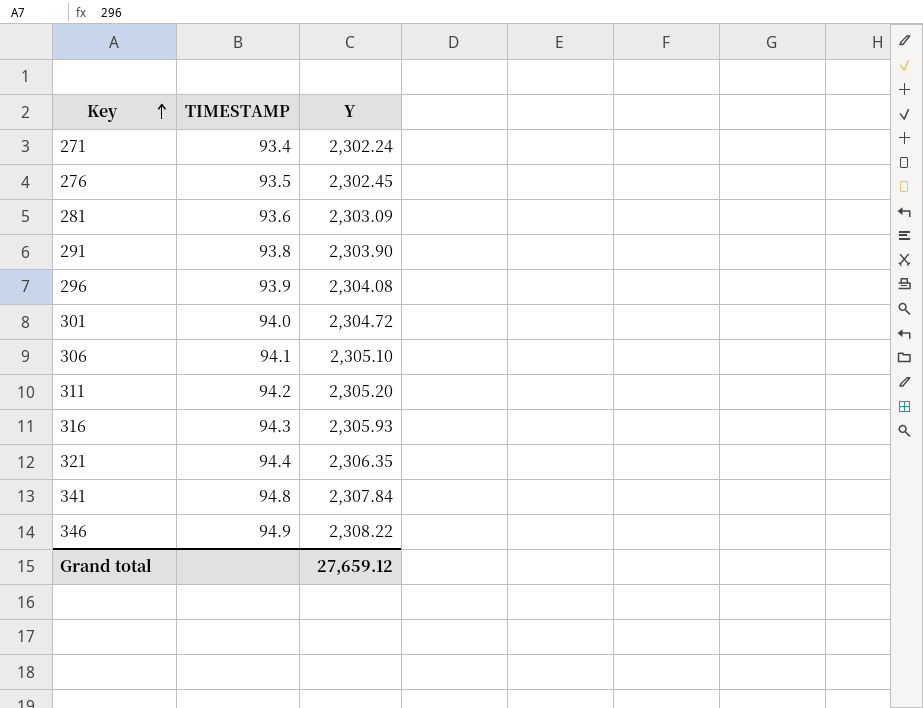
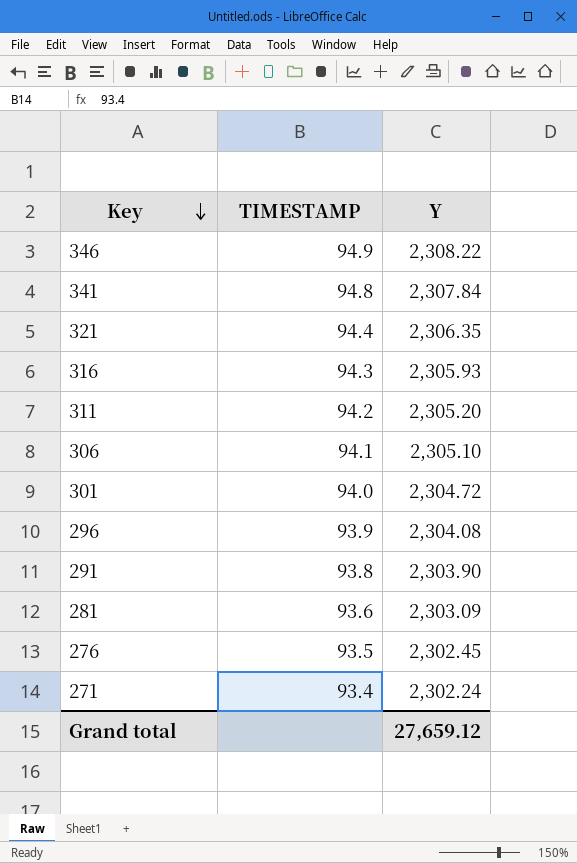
row order: Key ascending -> Key descending

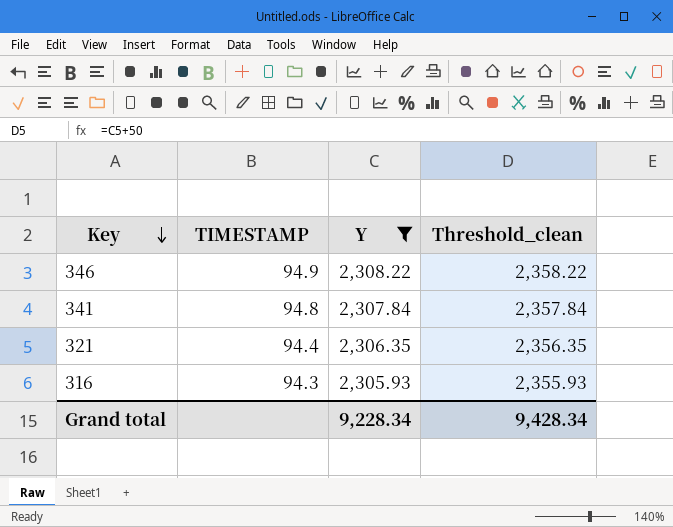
filter: none -> Y >= 2,305.93
column Threshold_clean | formula: none -> [Y] + 50
Grand total | Y: 27,659.12 -> 9,228.34

